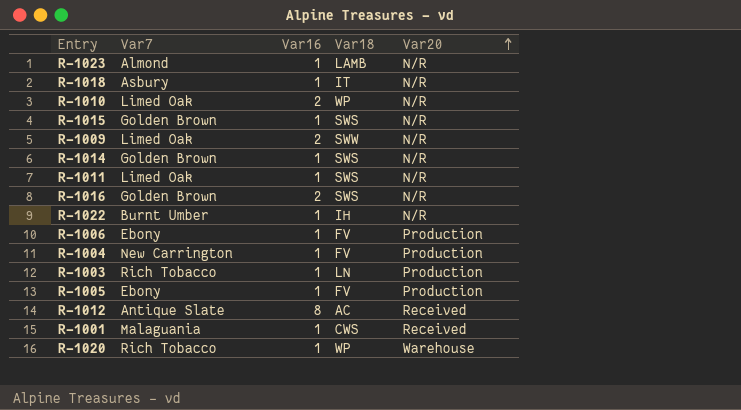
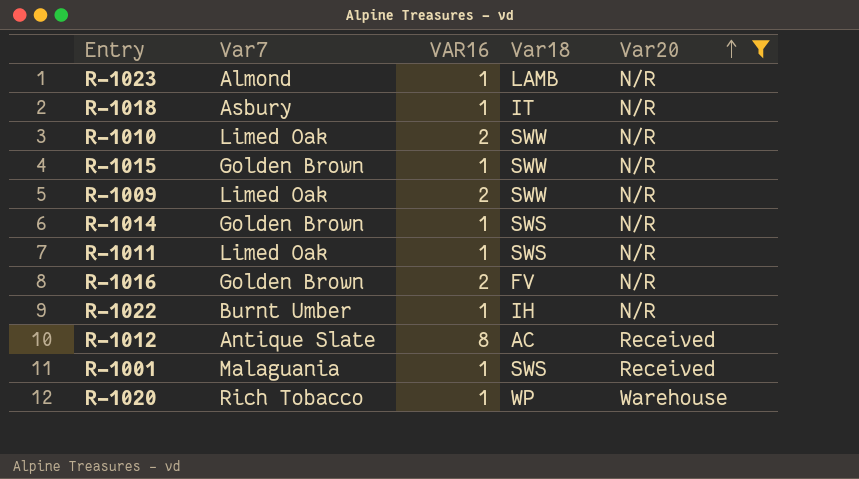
filter: none -> Var20 != Production
column name: Var16 -> VAR16
R-1010 | Var18: WP -> SWW
R-1015 | Var18: SWS -> SWW
R-1016 | Var18: SWS -> FV
R-1001 | Var18: CWS -> SWS

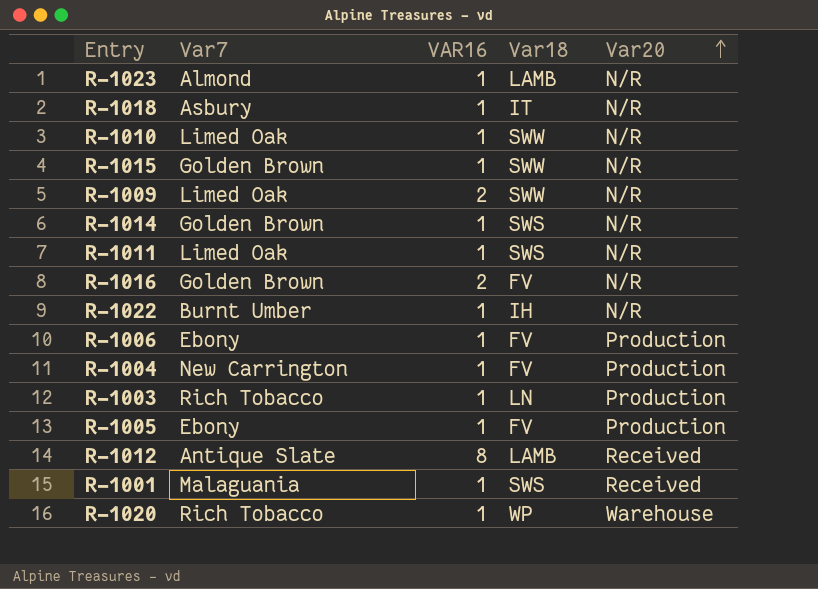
filter: Var20 != Production -> none
R-1010 | VAR16: 2 -> 1
R-1012 | Var18: AC -> LAMB

